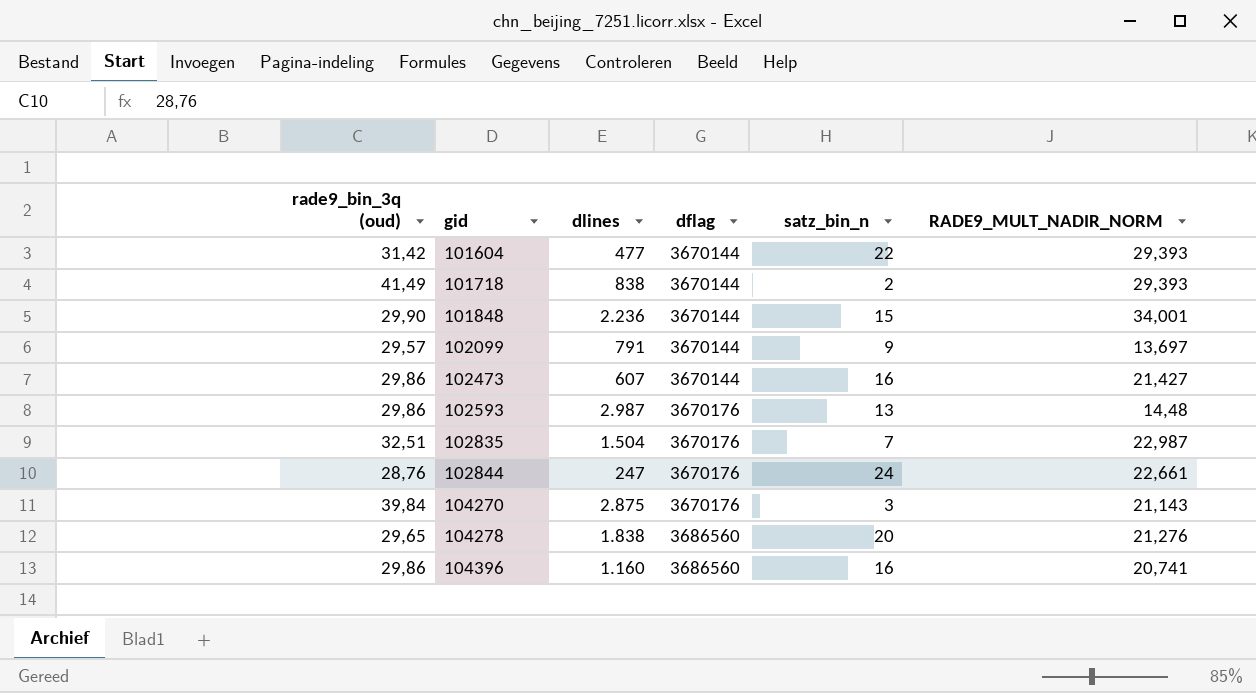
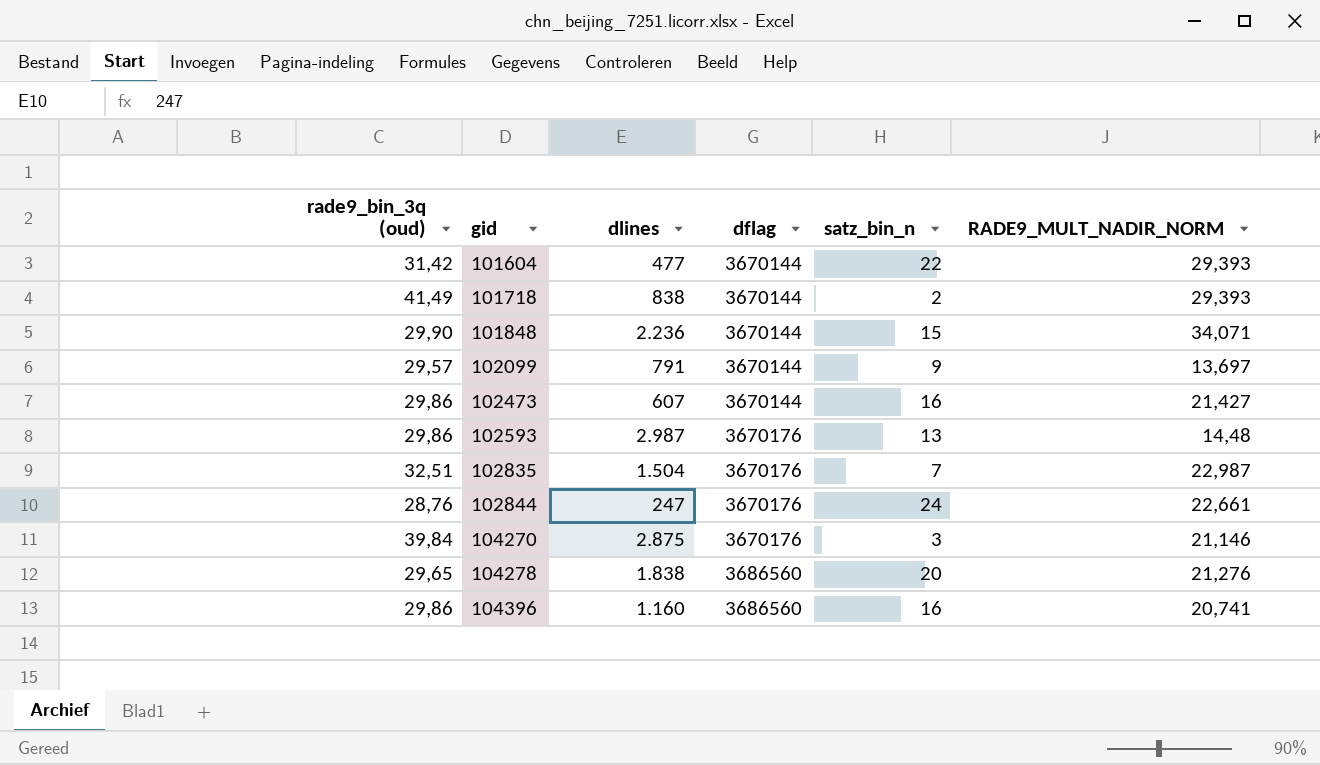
101848 | RADE9_MULT_NADIR_NORM: 34,001 -> 34,071
104270 | RADE9_MULT_NADIR_NORM: 21,143 -> 21,146

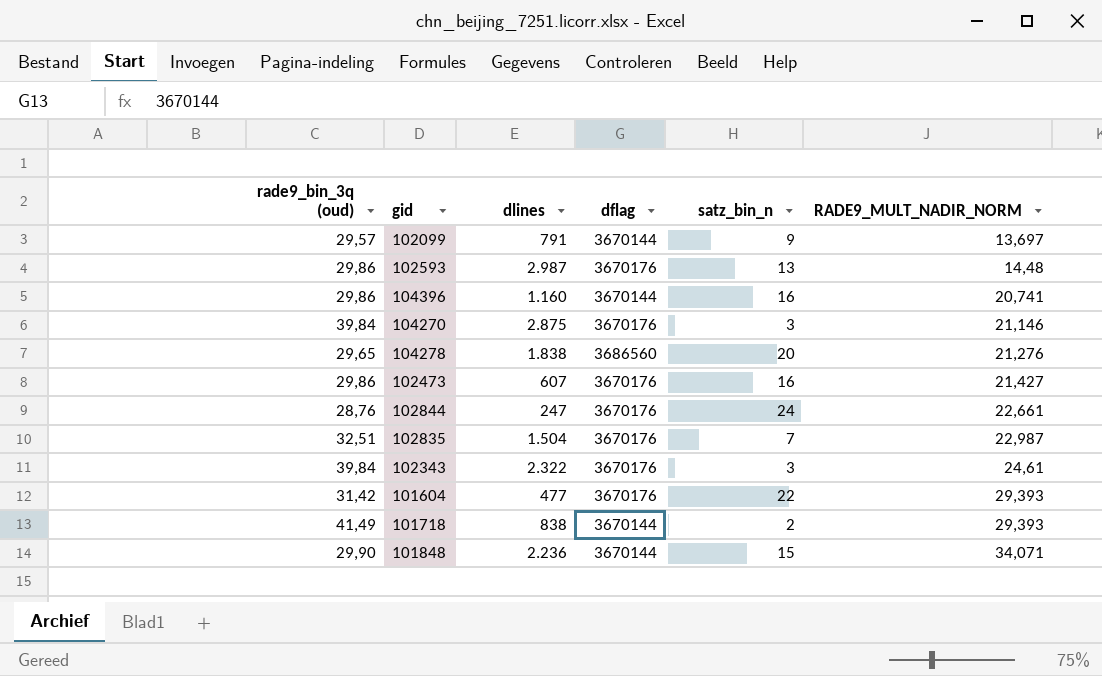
row order: gid ascending -> RADE9_MULT_NADIR_NORM ascending
104396 | dflag: 3686560 -> 3670144
102473 | dflag: 3670144 -> 3670176
row 102343: none -> 39,84 | 2.322 | 3670176 | 3 | 24,61
101604 | dflag: 3670144 -> 3670176

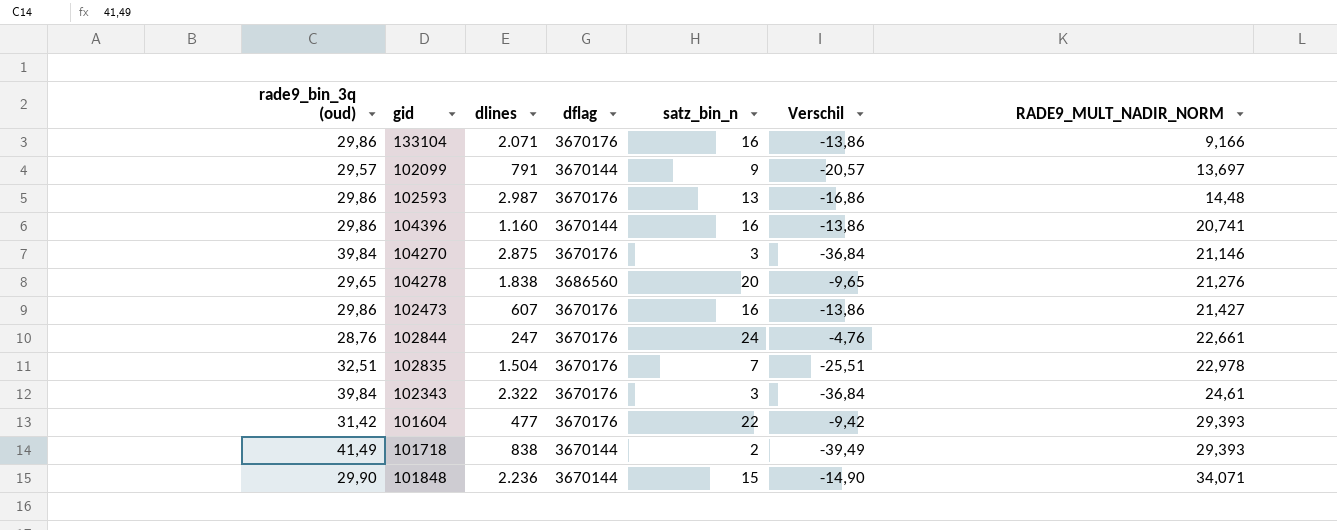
column Verschil | formula: none -> [satz_bin_n] - [rade9_bin_3q (oud)]
row 133104: none -> 29,86 | 2.071 | 3670176 | 16 | -13,86 | 9,166
102835 | RADE9_MULT_NADIR_NORM: 22,987 -> 22,978

